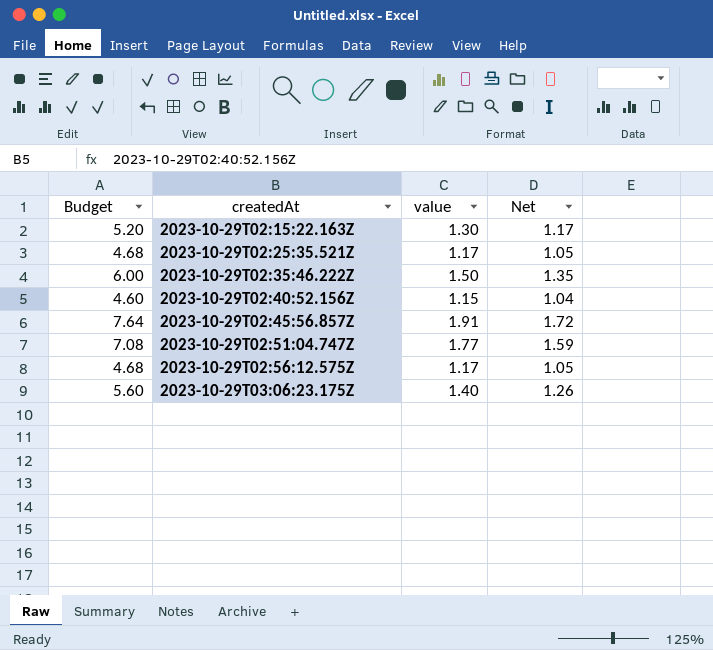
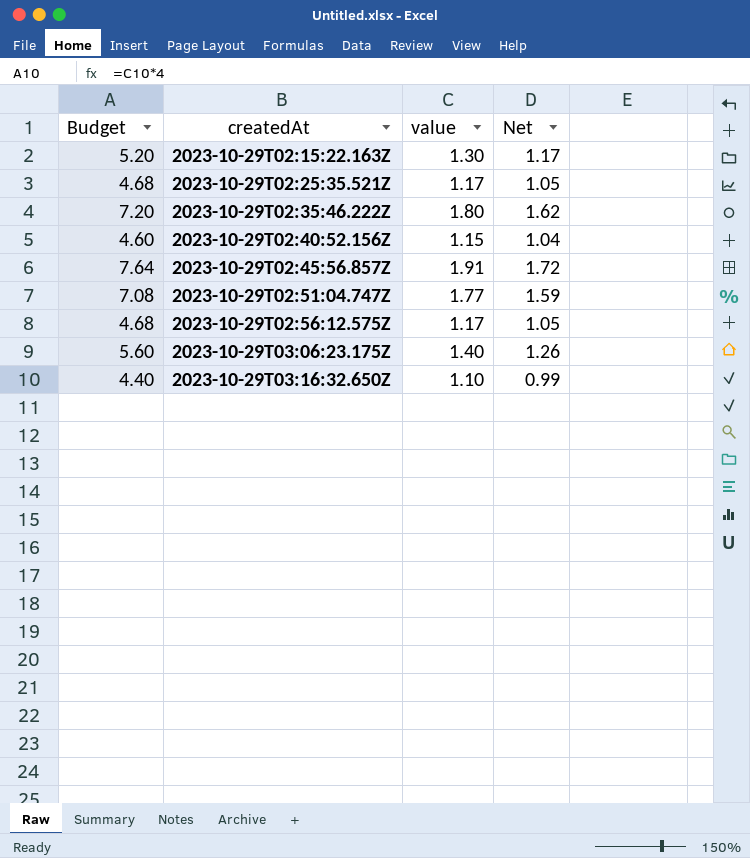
2023-10-29T02:35:46.222Z | Budget: 6.00 -> 7.20
2023-10-29T02:35:46.222Z | value: 1.50 -> 1.80
2023-10-29T02:35:46.222Z | Net: 1.35 -> 1.62
row 2023-10-29T03:16:32.650Z: none -> 4.40 | 1.10 | 0.99

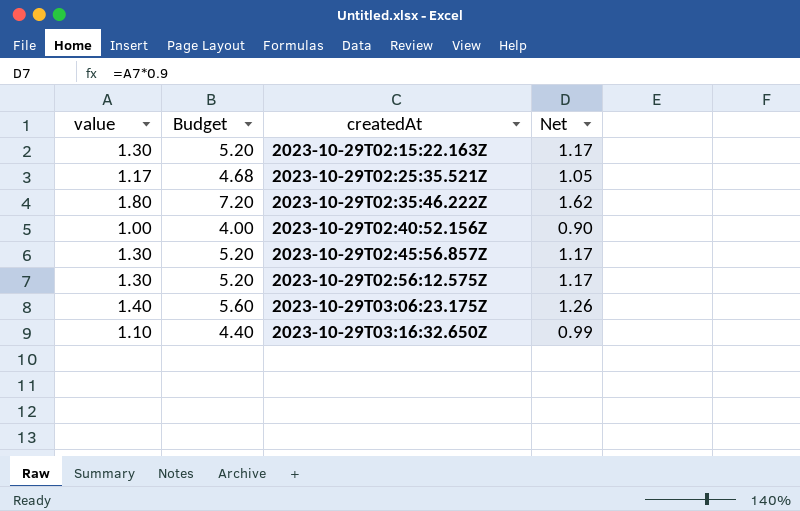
column value | position: 3 -> 1
row 2023-10-29T02:51:04.747Z: 7.08 | 1.77 | 1.59 -> none
2023-10-29T02:40:52.156Z | value: 1.15 -> 1.00
2023-10-29T02:40:52.156Z | Budget: 4.60 -> 4.00
2023-10-29T02:40:52.156Z | Net: 1.04 -> 0.90
2023-10-29T02:45:56.857Z | value: 1.91 -> 1.30
2023-10-29T02:45:56.857Z | Budget: 7.64 -> 5.20
2023-10-29T02:45:56.857Z | Net: 1.72 -> 1.17
2023-10-29T02:56:12.575Z | value: 1.17 -> 1.30
2023-10-29T02:56:12.575Z | Budget: 4.68 -> 5.20
2023-10-29T02:56:12.575Z | Net: 1.05 -> 1.17

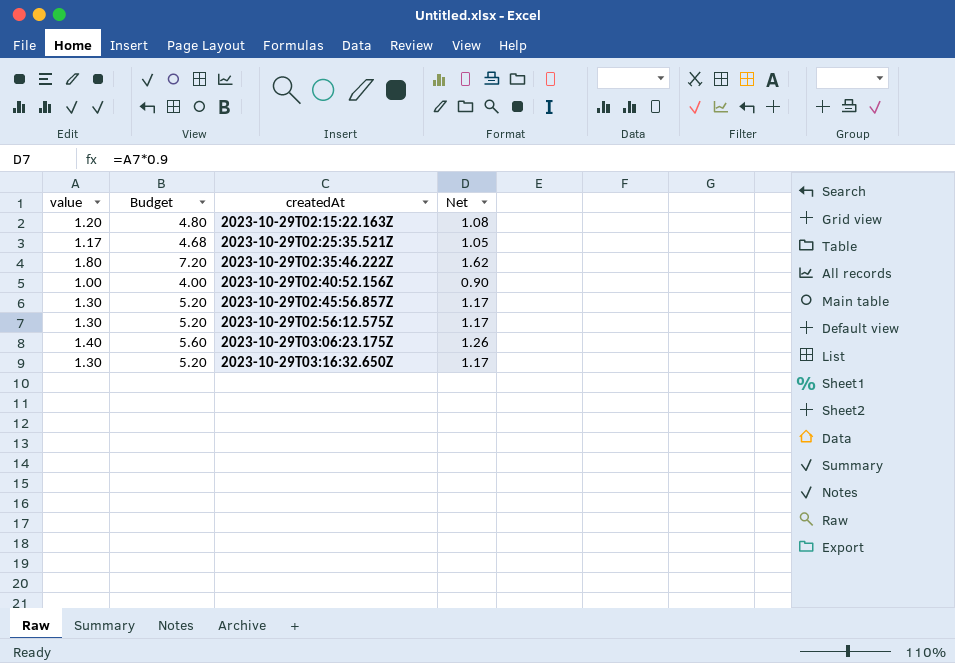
2023-10-29T02:15:22.163Z | value: 1.30 -> 1.20
2023-10-29T02:15:22.163Z | Budget: 5.20 -> 4.80
2023-10-29T02:15:22.163Z | Net: 1.17 -> 1.08
2023-10-29T03:16:32.650Z | value: 1.10 -> 1.30
2023-10-29T03:16:32.650Z | Budget: 4.40 -> 5.20
2023-10-29T03:16:32.650Z | Net: 0.99 -> 1.17

